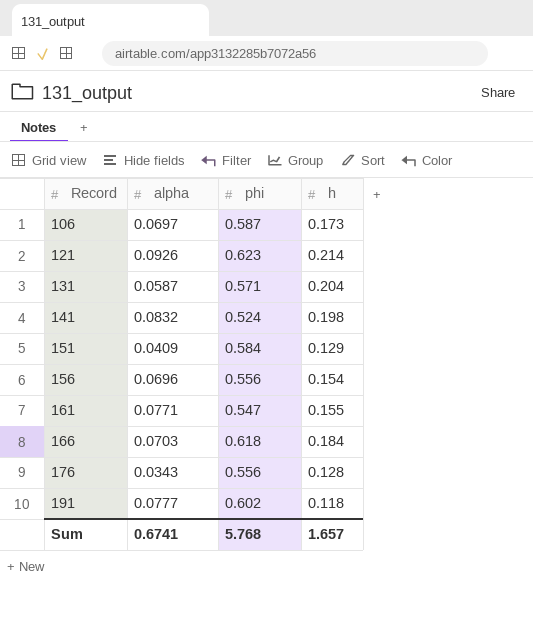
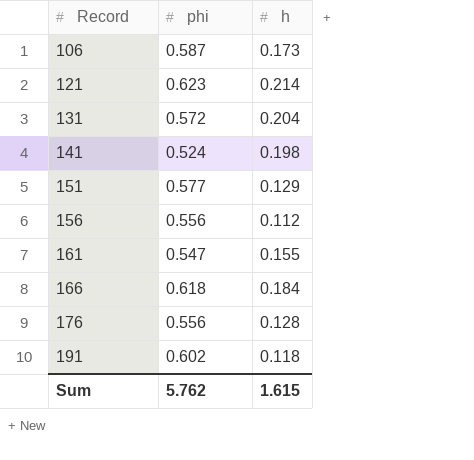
column alpha | position: 2 -> none
131 | phi: 0.571 -> 0.572
151 | phi: 0.584 -> 0.577
156 | h: 0.154 -> 0.112
Sum | phi: 5.768 -> 5.762
Sum | h: 1.657 -> 1.615

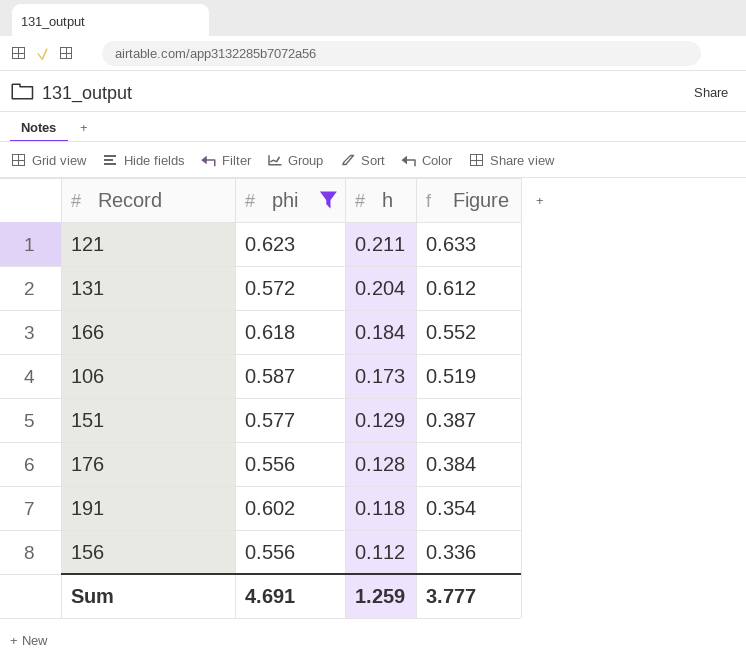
filter: none -> phi >= 0.556
row order: Record ascending -> h descending
column Figure | formula: none -> [h] * 3
121 | h: 0.214 -> 0.211
Sum | phi: 5.762 -> 4.691
Sum | h: 1.615 -> 1.259

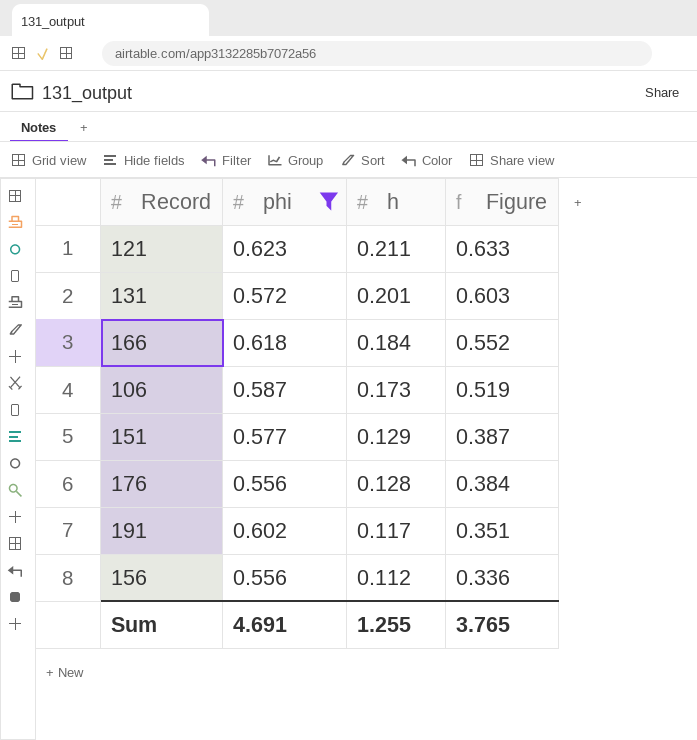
131 | h: 0.204 -> 0.201
131 | Figure: 0.612 -> 0.603
191 | h: 0.118 -> 0.117
191 | Figure: 0.354 -> 0.351
Sum | h: 1.259 -> 1.255
Sum | Figure: 3.777 -> 3.765

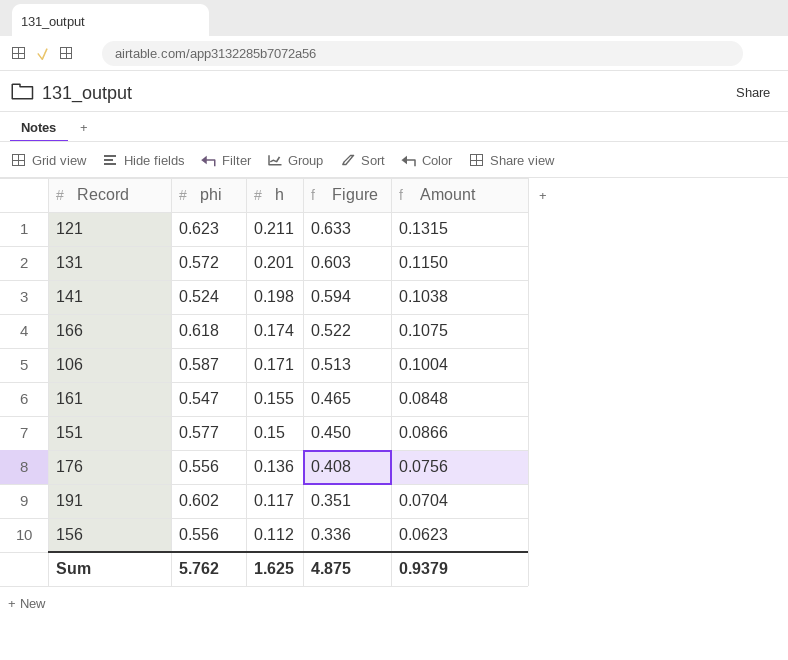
filter: phi >= 0.556 -> none
column Amount | formula: none -> [phi] * [h]
166 | h: 0.184 -> 0.174
166 | Figure: 0.552 -> 0.522
106 | h: 0.173 -> 0.171
106 | Figure: 0.519 -> 0.513
151 | h: 0.129 -> 0.15
151 | Figure: 0.387 -> 0.450
176 | h: 0.128 -> 0.136
176 | Figure: 0.384 -> 0.408
Sum | phi: 4.691 -> 5.762
Sum | h: 1.255 -> 1.625
Sum | Figure: 3.765 -> 4.875

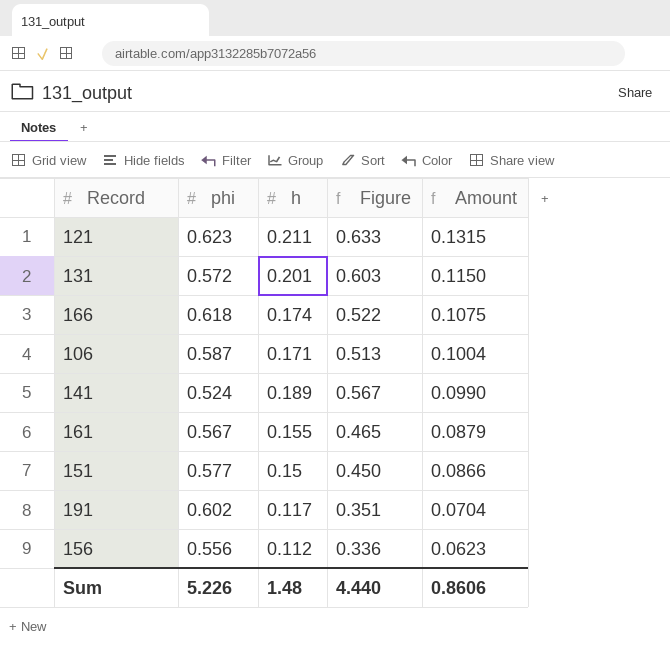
row order: h descending -> Amount descending
row 176: 0.556 | 0.136 | 0.408 | 0.0756 -> none
141 | h: 0.198 -> 0.189
141 | Figure: 0.594 -> 0.567
141 | Amount: 0.1038 -> 0.0990
161 | phi: 0.547 -> 0.567
161 | Amount: 0.0848 -> 0.0879
Sum | phi: 5.762 -> 5.226
Sum | h: 1.625 -> 1.48
Sum | Figure: 4.875 -> 4.440
Sum | Amount: 0.9379 -> 0.8606

